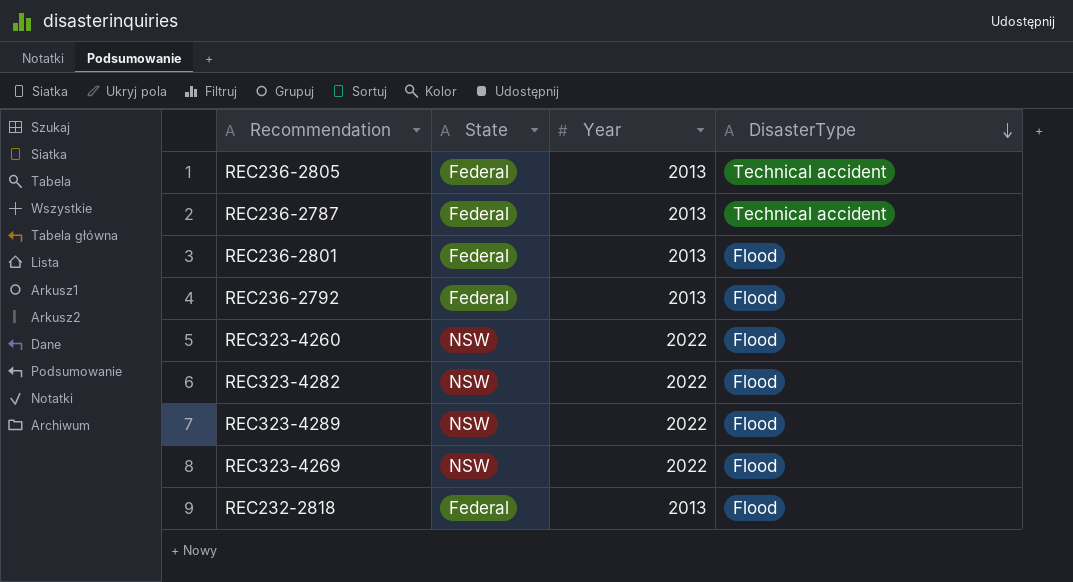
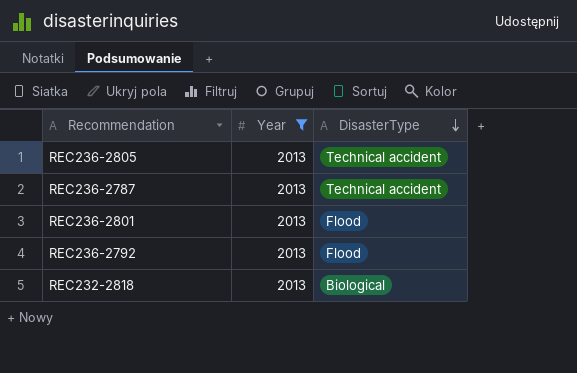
filter: none -> Year = 2013
column State | position: 2 -> none
REC232-2818 | DisasterType: Flood -> Biological

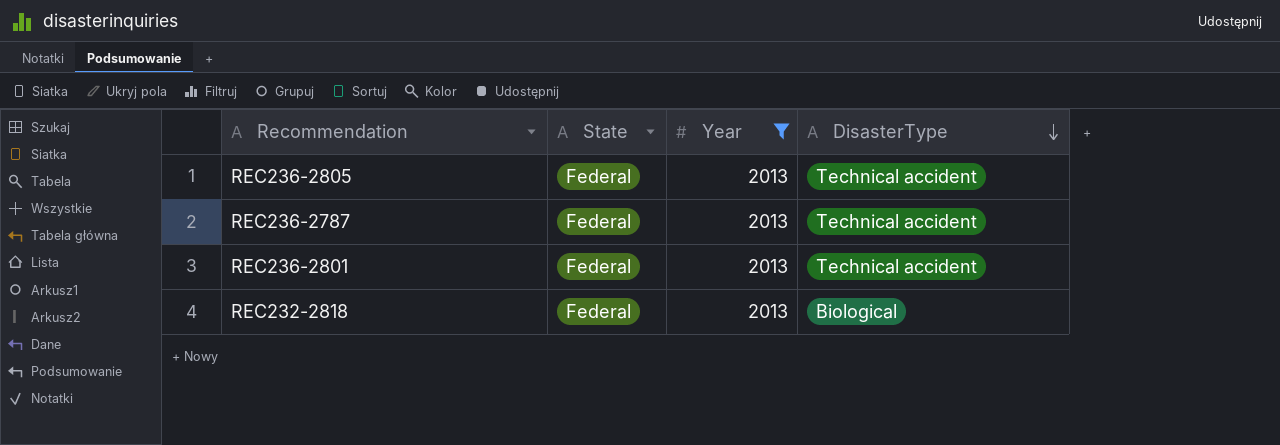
column State | position: none -> 2
row REC236-2792: 2013 | Flood -> none
REC236-2801 | DisasterType: Flood -> Technical accident

